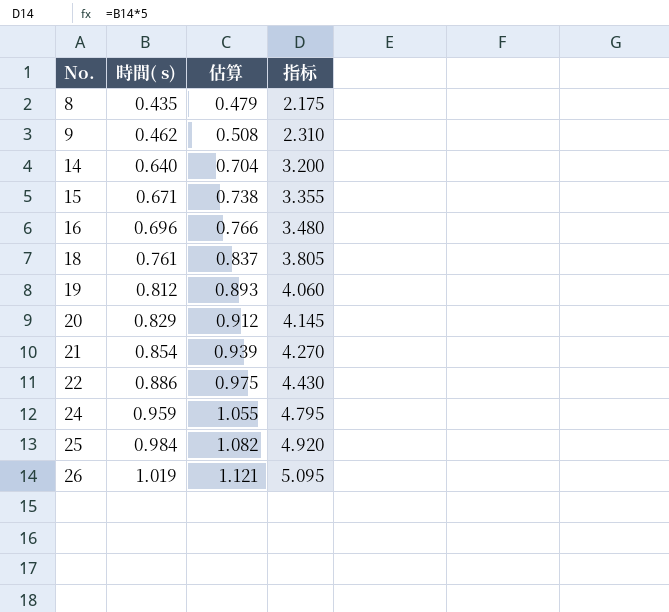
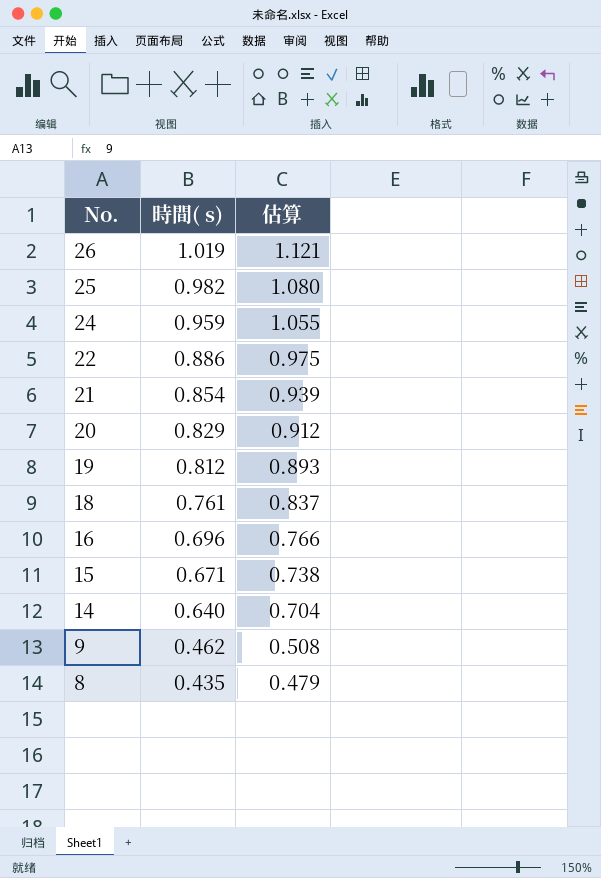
row order: No. ascending -> No. descending
column 指标 | formula: [時間( s)] * 5 -> none
25 | 時間( s): 0.984 -> 0.982
25 | 估算: 1.082 -> 1.080

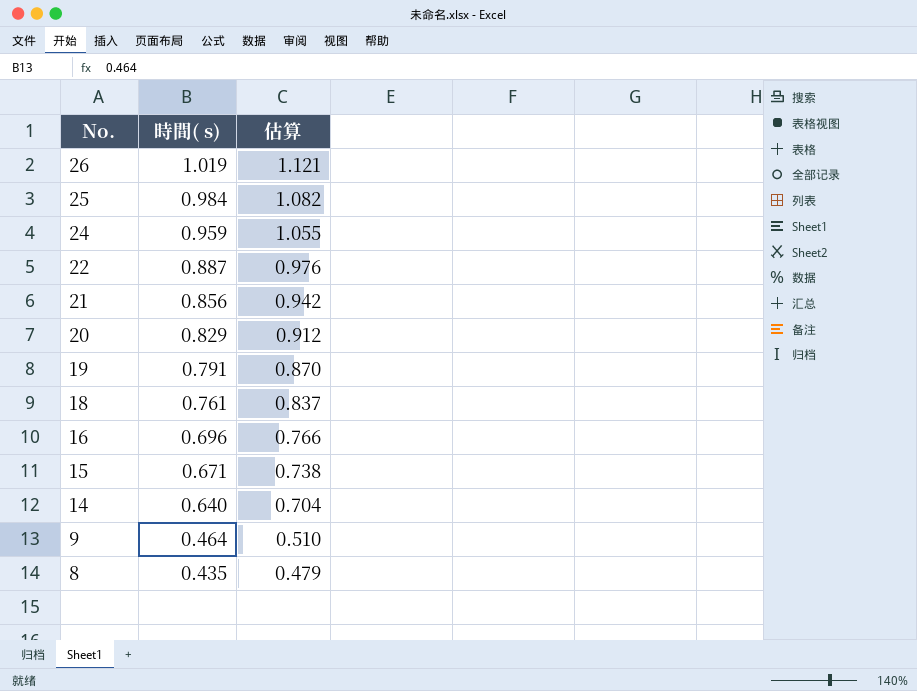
25 | 時間( s): 0.982 -> 0.984
25 | 估算: 1.080 -> 1.082
22 | 時間( s): 0.886 -> 0.887
22 | 估算: 0.975 -> 0.976
21 | 時間( s): 0.854 -> 0.856
21 | 估算: 0.939 -> 0.942
19 | 時間( s): 0.812 -> 0.791
19 | 估算: 0.893 -> 0.870
9 | 時間( s): 0.462 -> 0.464
9 | 估算: 0.508 -> 0.510

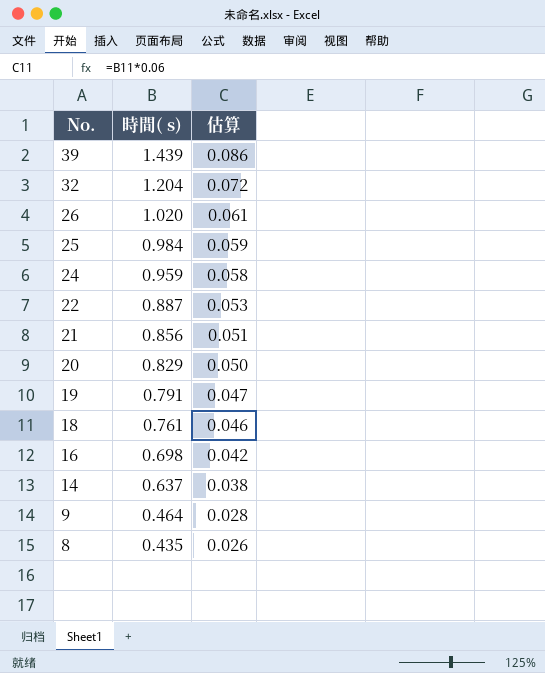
column 估算 | formula: [時間( s)] * 1.1 -> [時間( s)] * 0.06
row 15: 0.671 | 0.738 -> none
row 39: none -> 1.439 | 0.086
row 32: none -> 1.204 | 0.072
26 | 時間( s): 1.019 -> 1.020
16 | 時間( s): 0.696 -> 0.698
14 | 時間( s): 0.640 -> 0.637

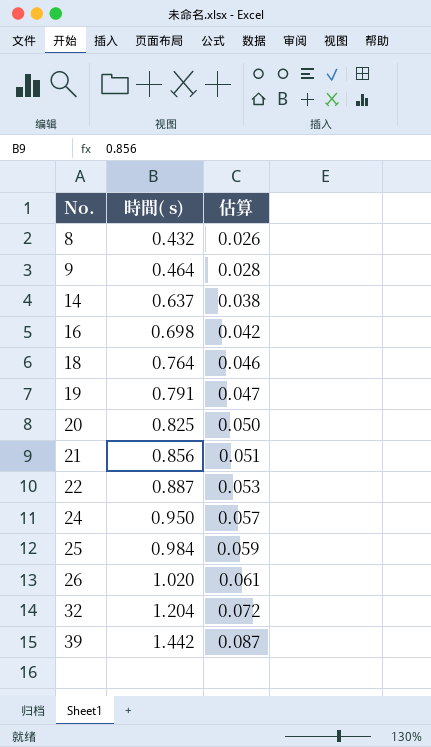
row order: No. descending -> No. ascending
8 | 時間( s): 0.435 -> 0.432
18 | 時間( s): 0.761 -> 0.764
20 | 時間( s): 0.829 -> 0.825
24 | 時間( s): 0.959 -> 0.950
24 | 估算: 0.058 -> 0.057
39 | 時間( s): 1.439 -> 1.442
39 | 估算: 0.086 -> 0.087

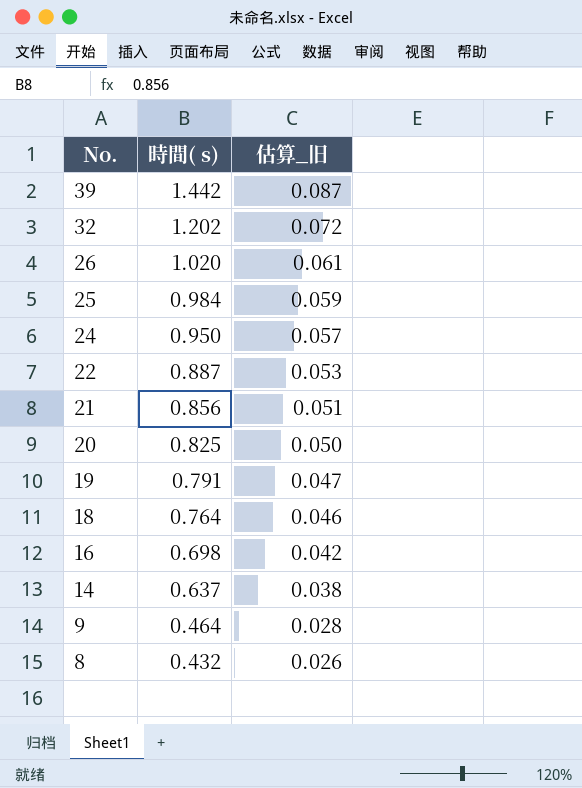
row order: No. ascending -> No. descending
column name: 估算 -> 估算_旧
32 | 時間( s): 1.204 -> 1.202

